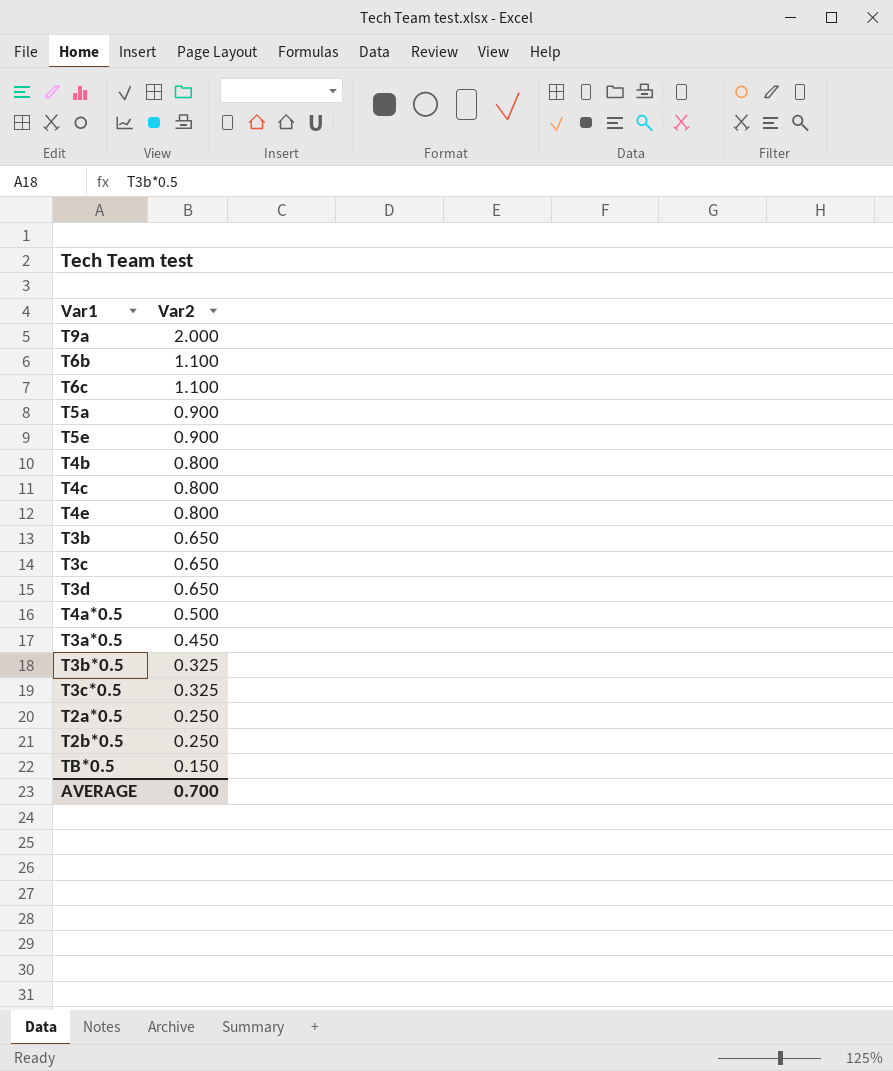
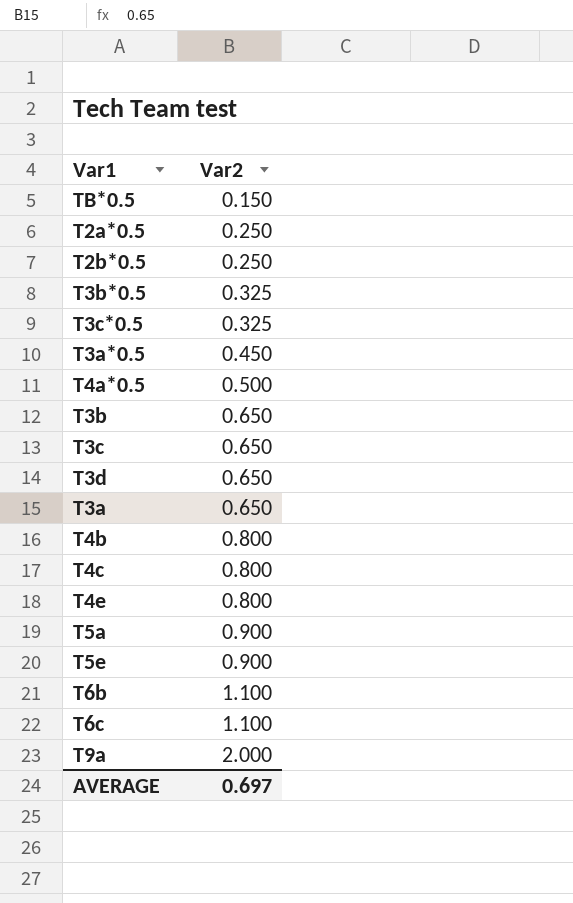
row order: Var2 descending -> Var2 ascending
row T3a: none -> 0.650
AVERAGE | Var2: 0.700 -> 0.697

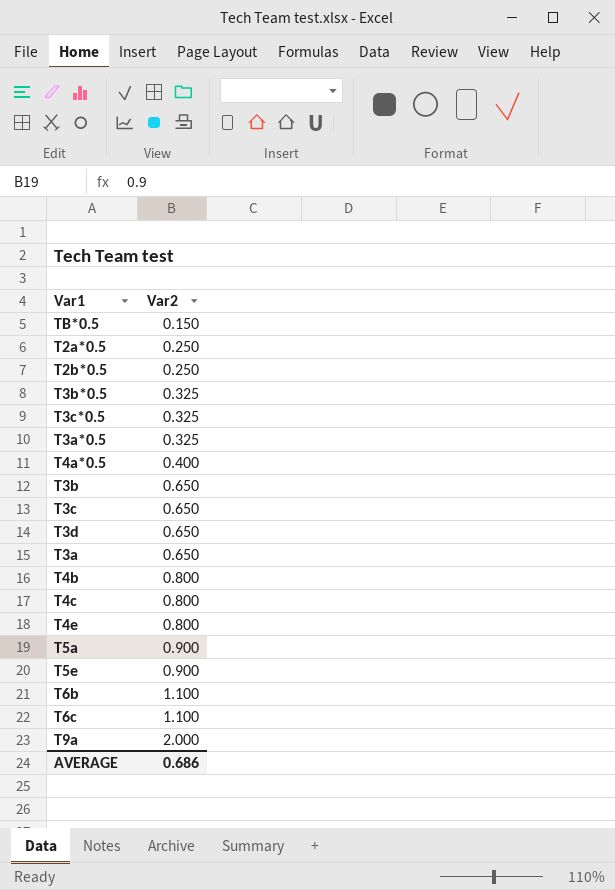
T3a*0.5 | Var2: 0.450 -> 0.325
T4a*0.5 | Var2: 0.500 -> 0.400
AVERAGE | Var2: 0.697 -> 0.686

